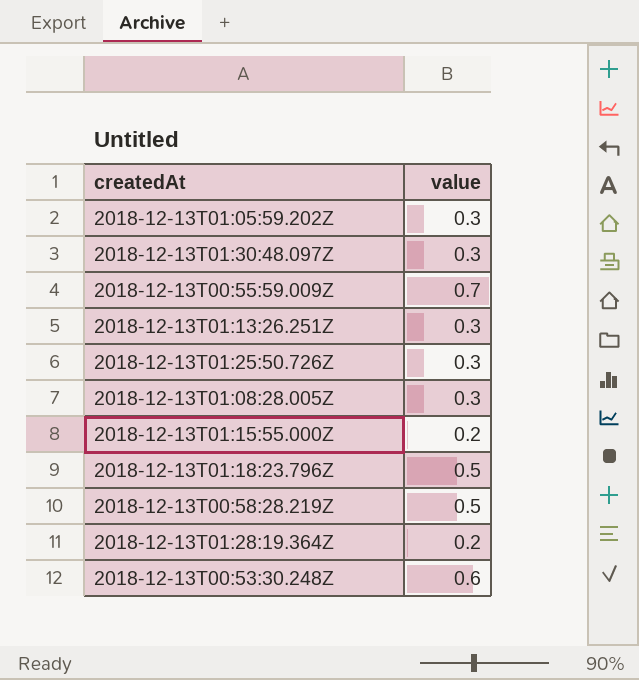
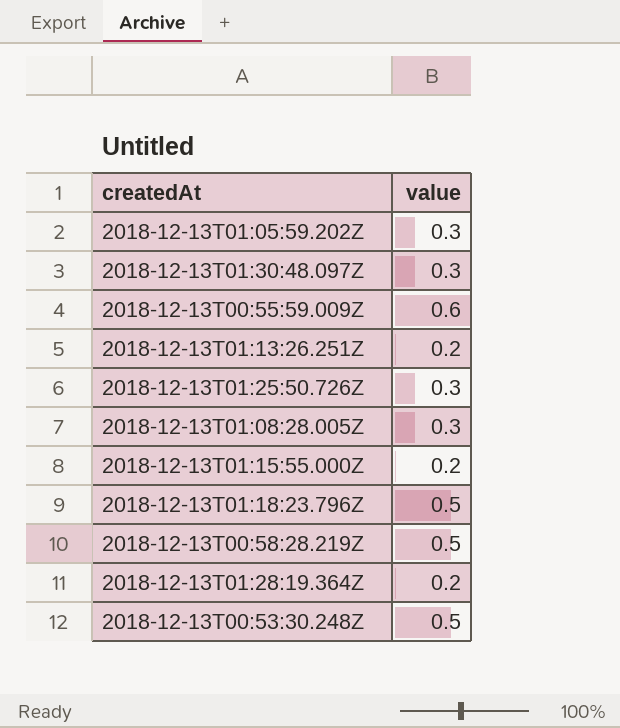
2018-12-13T00:55:59.009Z | value: 0.7 -> 0.6
2018-12-13T01:13:26.251Z | value: 0.3 -> 0.2
2018-12-13T00:53:30.248Z | value: 0.6 -> 0.5

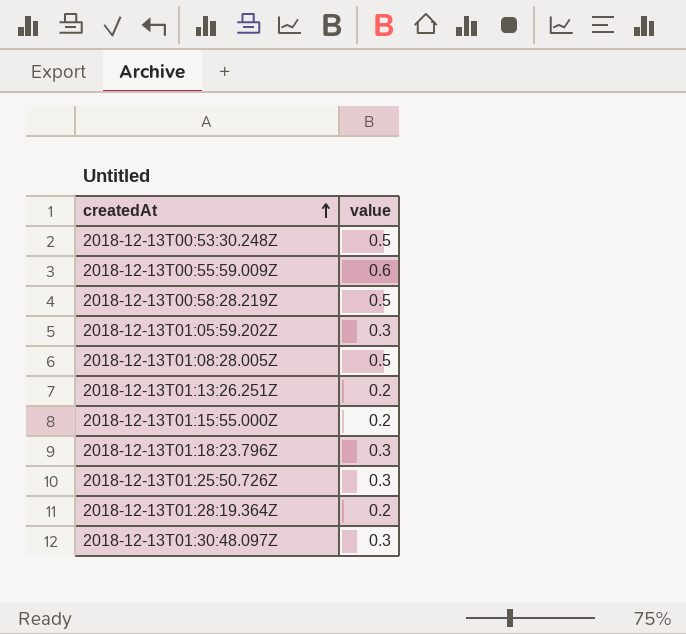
row order: none -> createdAt ascending
2018-12-13T01:08:28.005Z | value: 0.3 -> 0.5
2018-12-13T01:18:23.796Z | value: 0.5 -> 0.3

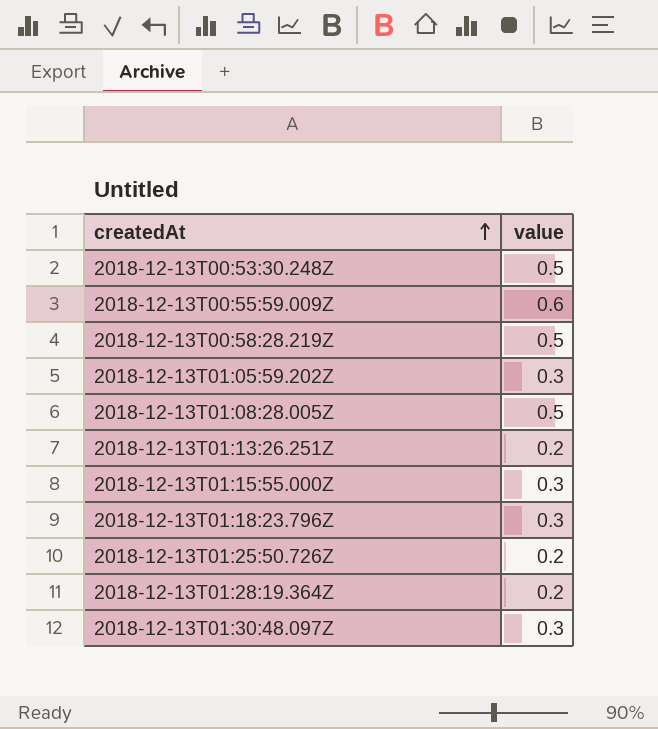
2018-12-13T01:15:55.000Z | value: 0.2 -> 0.3
2018-12-13T01:25:50.726Z | value: 0.3 -> 0.2

